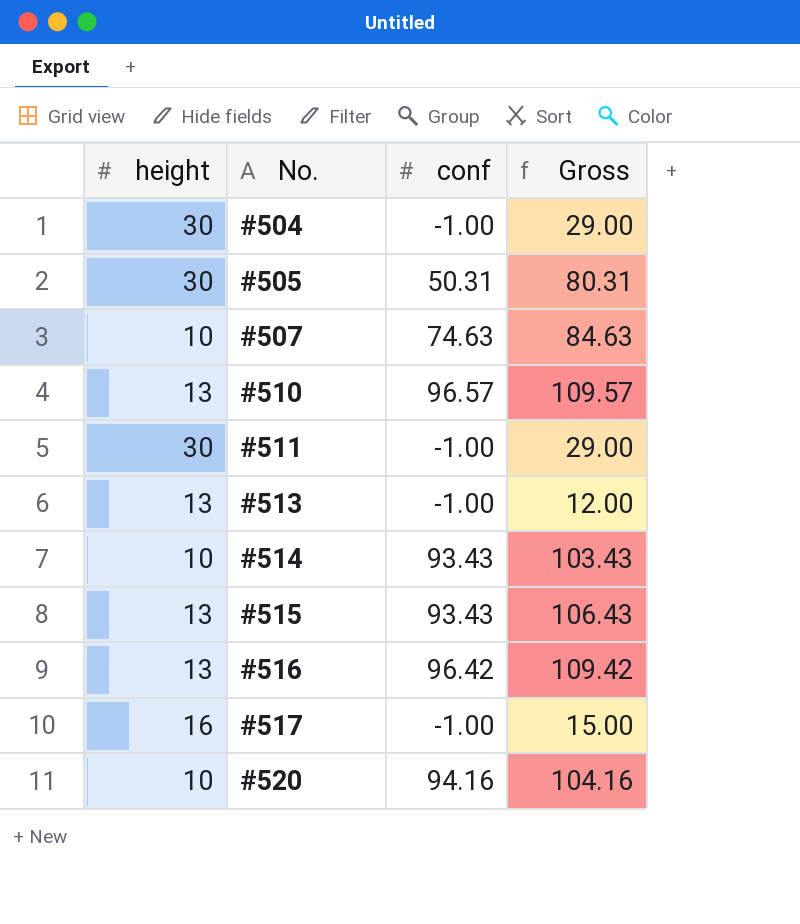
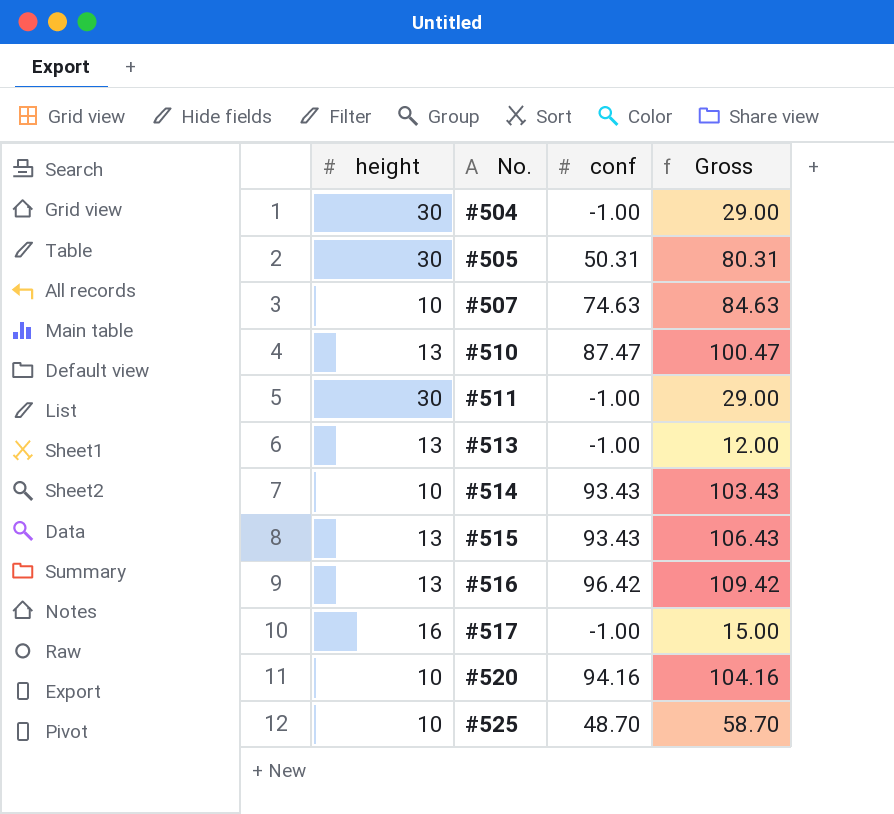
#510 | conf: 96.57 -> 87.47
#510 | Gross: 109.57 -> 100.47
row #525: none -> 10 | 48.70 | 58.70

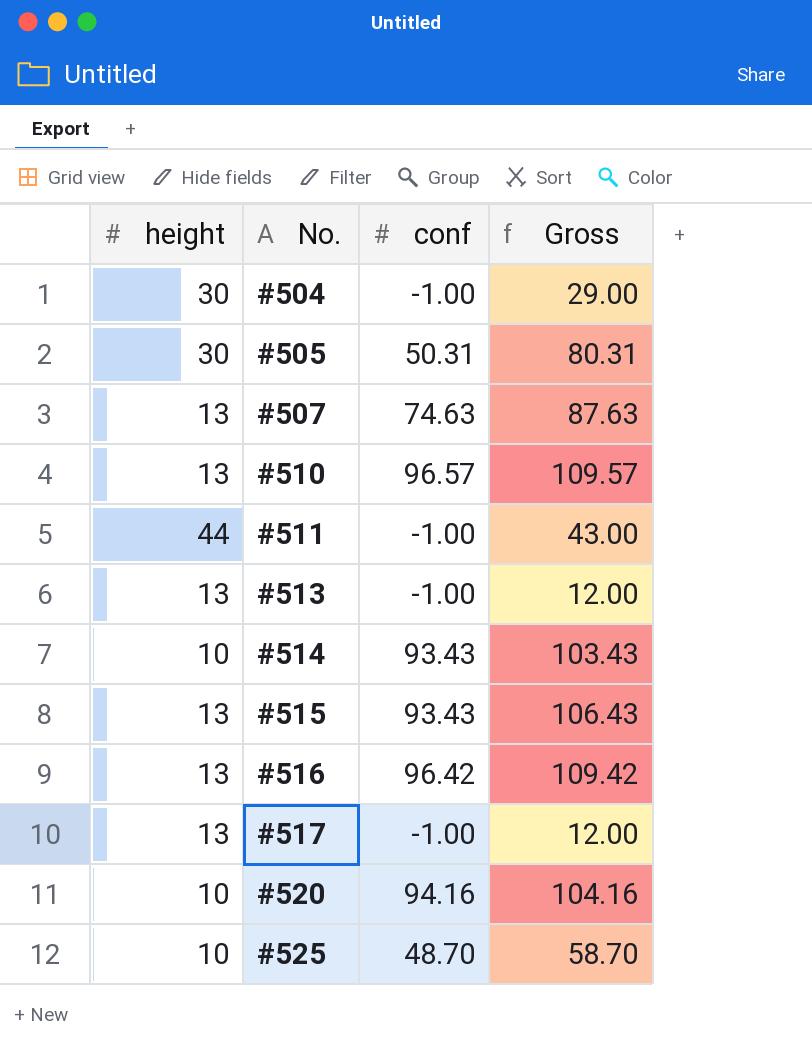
#507 | height: 10 -> 13
#507 | Gross: 84.63 -> 87.63
#510 | conf: 87.47 -> 96.57
#510 | Gross: 100.47 -> 109.57
#511 | height: 30 -> 44
#511 | Gross: 29.00 -> 43.00
#517 | height: 16 -> 13
#517 | Gross: 15.00 -> 12.00

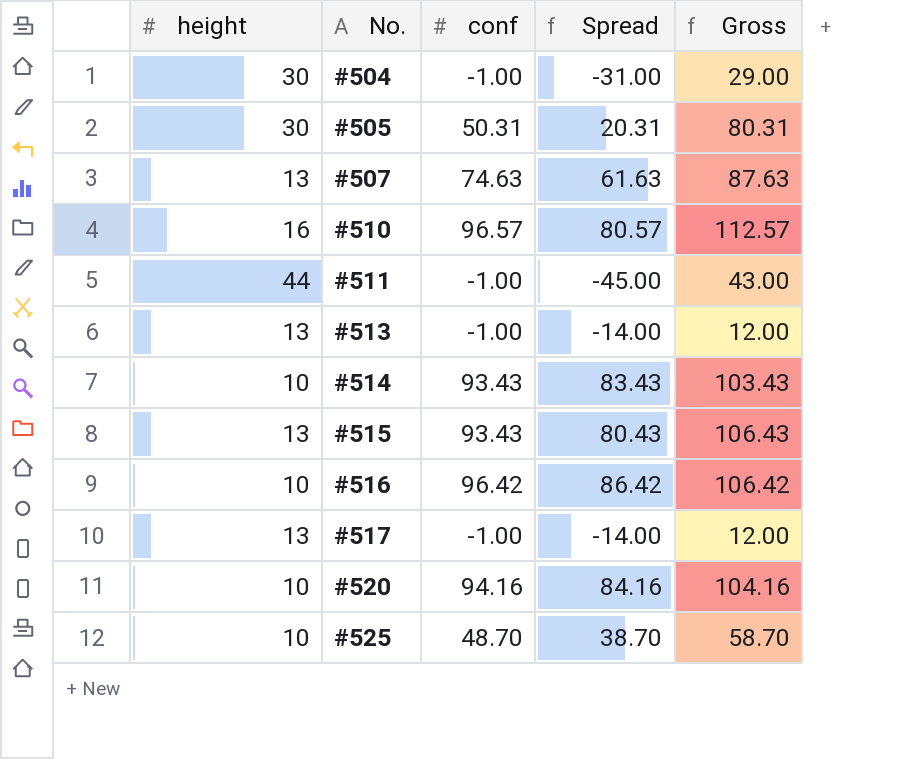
column Spread | formula: none -> [conf] - [height]
#510 | height: 13 -> 16
#510 | Gross: 109.57 -> 112.57
#516 | height: 13 -> 10
#516 | Gross: 109.42 -> 106.42

